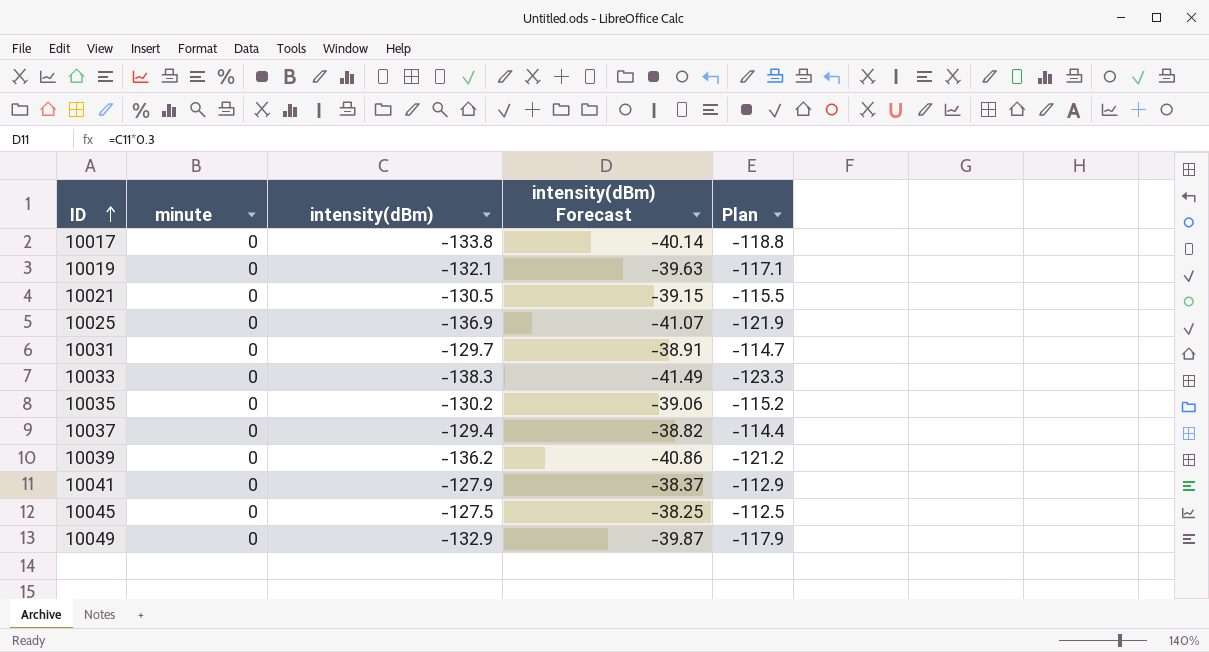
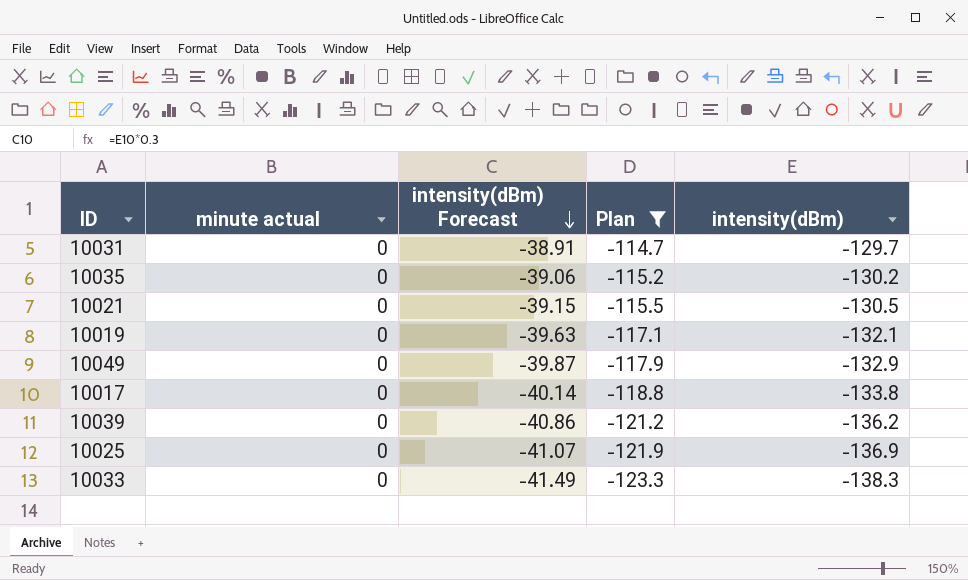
filter: none -> Plan <= -114.7
row order: ID ascending -> intensity(dBm) Forecast descending
column name: minute -> minute actual
column intensity(dBm) | position: 3 -> 5

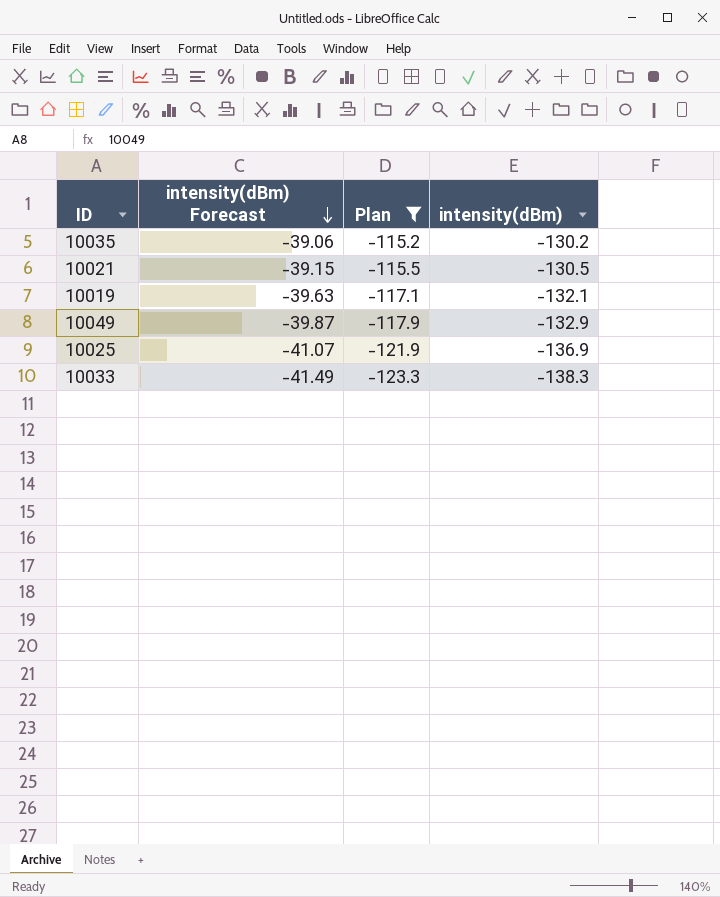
column minute actual | position: 2 -> none
row 10031: 0 | -38.91 | -114.7 | -129.7 -> none
row 10017: 0 | -40.14 | -118.8 | -133.8 -> none
row 10039: 0 | -40.86 | -121.2 | -136.2 -> none

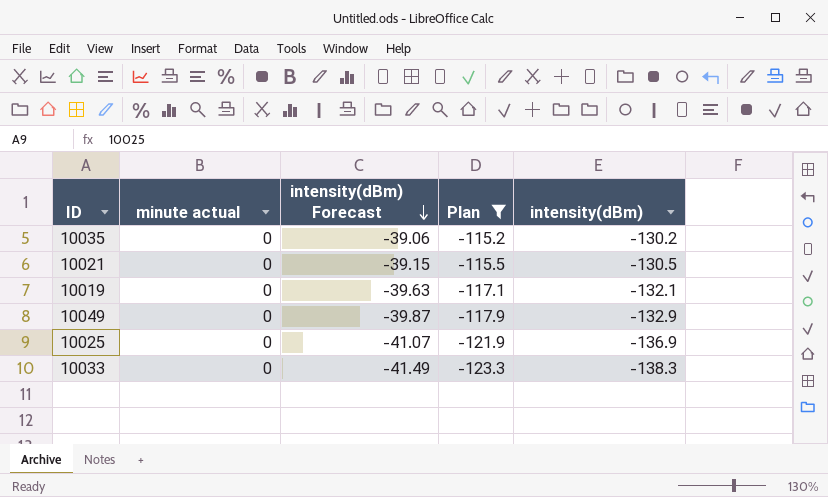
column minute actual | position: none -> 2

